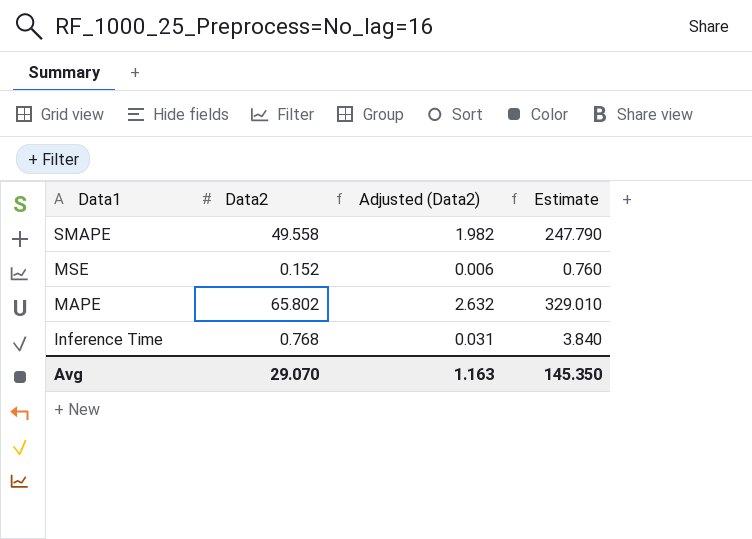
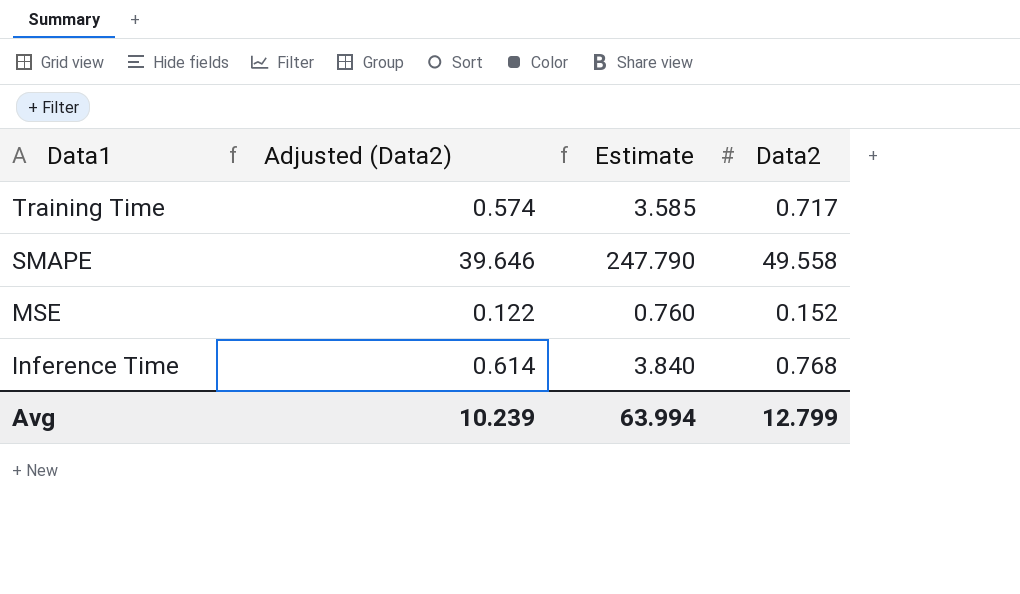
column Adjusted (Data2) | formula: [Data2] * 0.04 -> [Data2] * 0.8
column Data2 | position: 2 -> 4
row MAPE: 65.802 | 2.632 | 329.010 -> none
row Training Time: none -> 0.574 | 3.585 | 0.717
Avg | Adjusted (Data2): 1.163 -> 10.239
Avg | Estimate: 145.350 -> 63.994
Avg | Data2: 29.070 -> 12.799

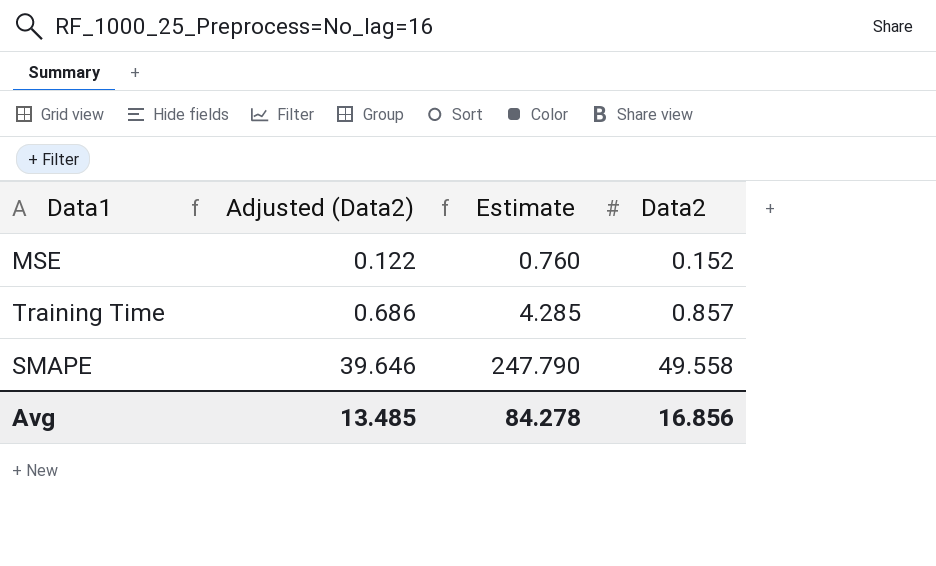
row order: Data1 descending -> Adjusted (Data2) ascending
row Inference Time: 0.614 | 3.840 | 0.768 -> none
Training Time | Adjusted (Data2): 0.574 -> 0.686
Training Time | Estimate: 3.585 -> 4.285
Training Time | Data2: 0.717 -> 0.857
Avg | Adjusted (Data2): 10.239 -> 13.485
Avg | Estimate: 63.994 -> 84.278
Avg | Data2: 12.799 -> 16.856

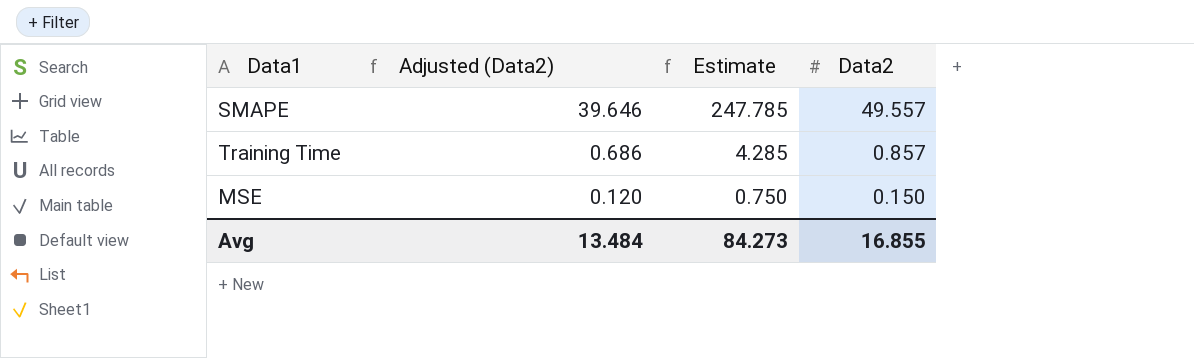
row order: Adjusted (Data2) ascending -> Adjusted (Data2) descending
SMAPE | Estimate: 247.790 -> 247.785
SMAPE | Data2: 49.558 -> 49.557
MSE | Adjusted (Data2): 0.122 -> 0.120
MSE | Estimate: 0.760 -> 0.750
MSE | Data2: 0.152 -> 0.150
Avg | Adjusted (Data2): 13.485 -> 13.484
Avg | Estimate: 84.278 -> 84.273
Avg | Data2: 16.856 -> 16.855

